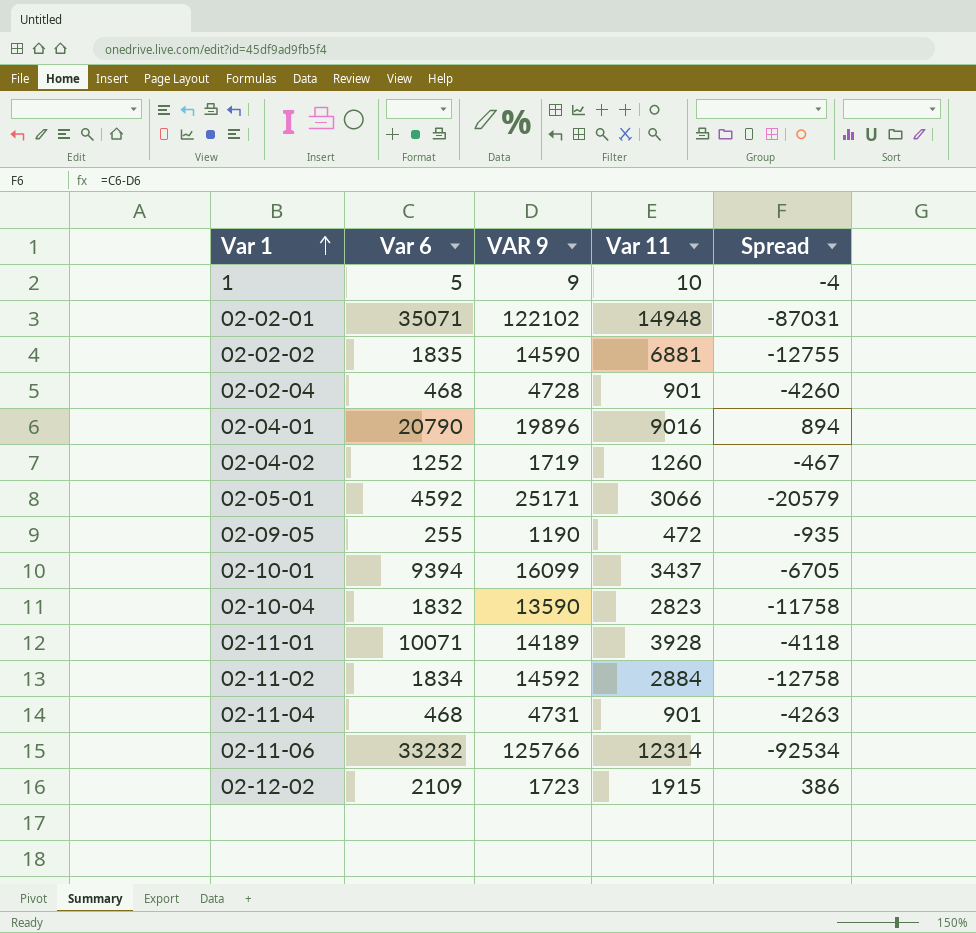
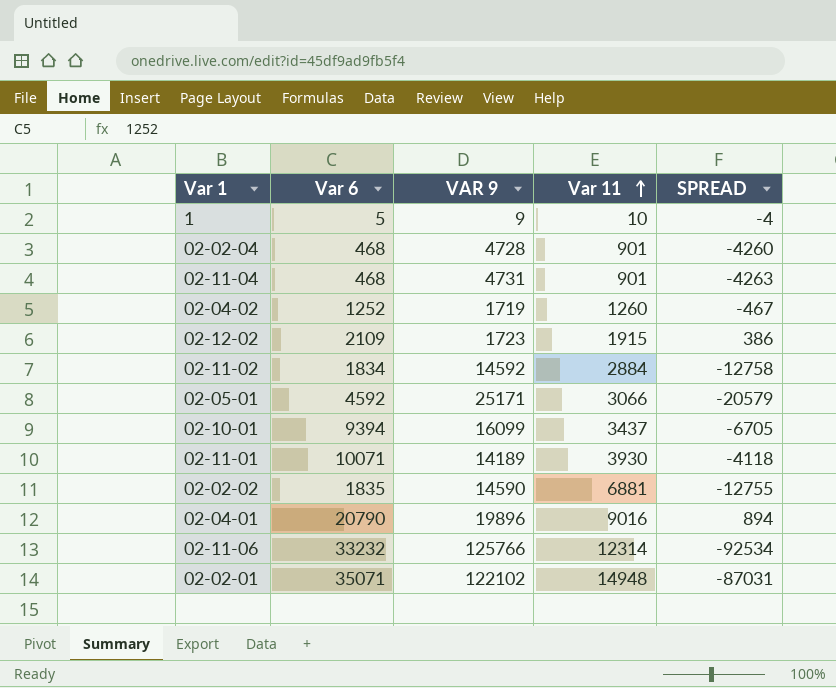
row order: Var 1 ascending -> Var 11 ascending
column name: Spread -> SPREAD
row 02-09-05: 255 | 1190 | 472 | -935 -> none
row 02-10-04: 1832 | 13590 | 2823 | -11758 -> none
02-11-01 | Var 11: 3928 -> 3930

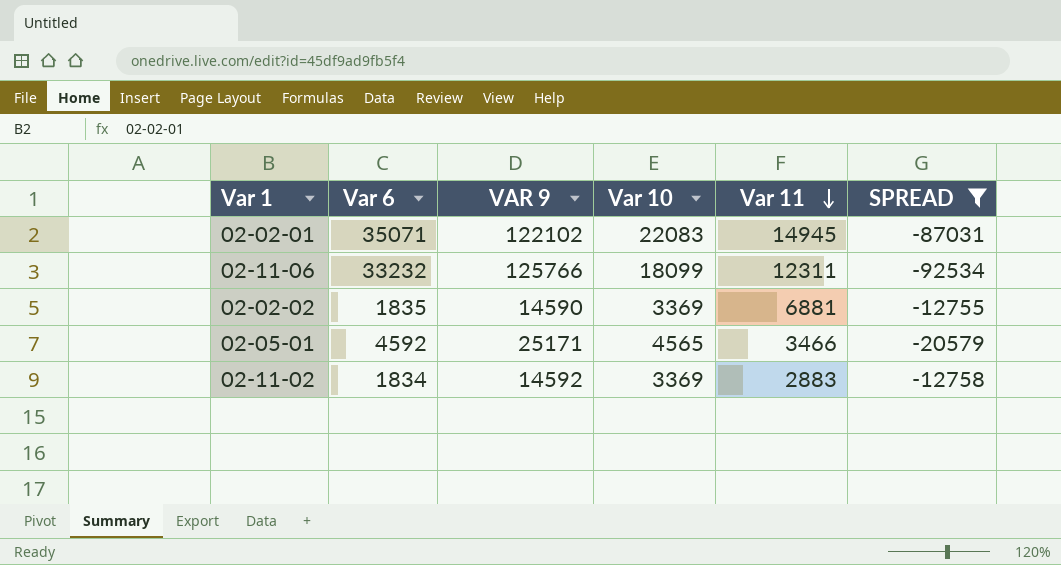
filter: none -> SPREAD <= -12755
row order: Var 11 ascending -> Var 11 descending
column Var 10 | position: none -> 4
02-02-01 | Var 11: 14948 -> 14945
02-11-06 | Var 11: 12314 -> 12311
02-05-01 | Var 11: 3066 -> 3466
02-11-02 | Var 11: 2884 -> 2883

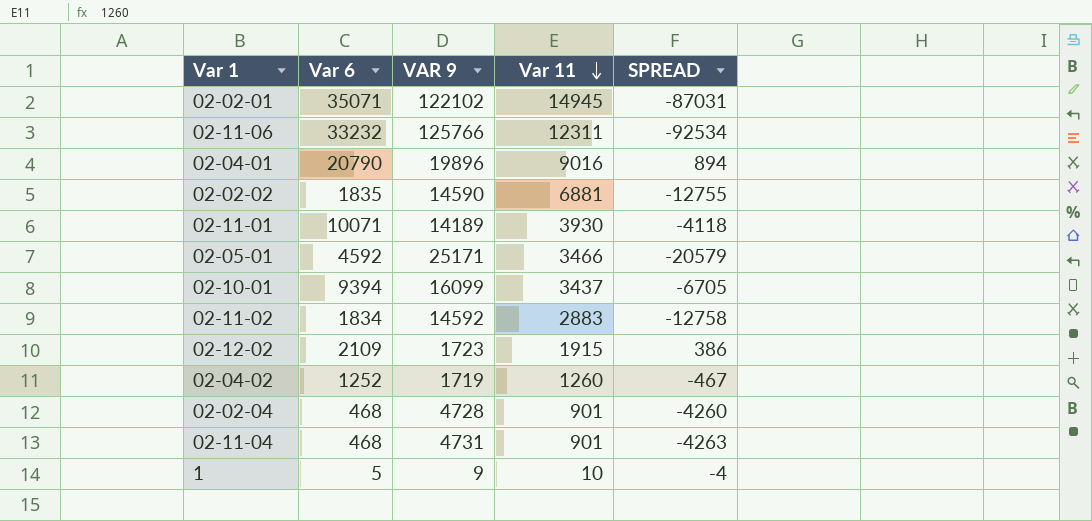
filter: SPREAD <= -12755 -> none
column Var 10 | position: 4 -> none

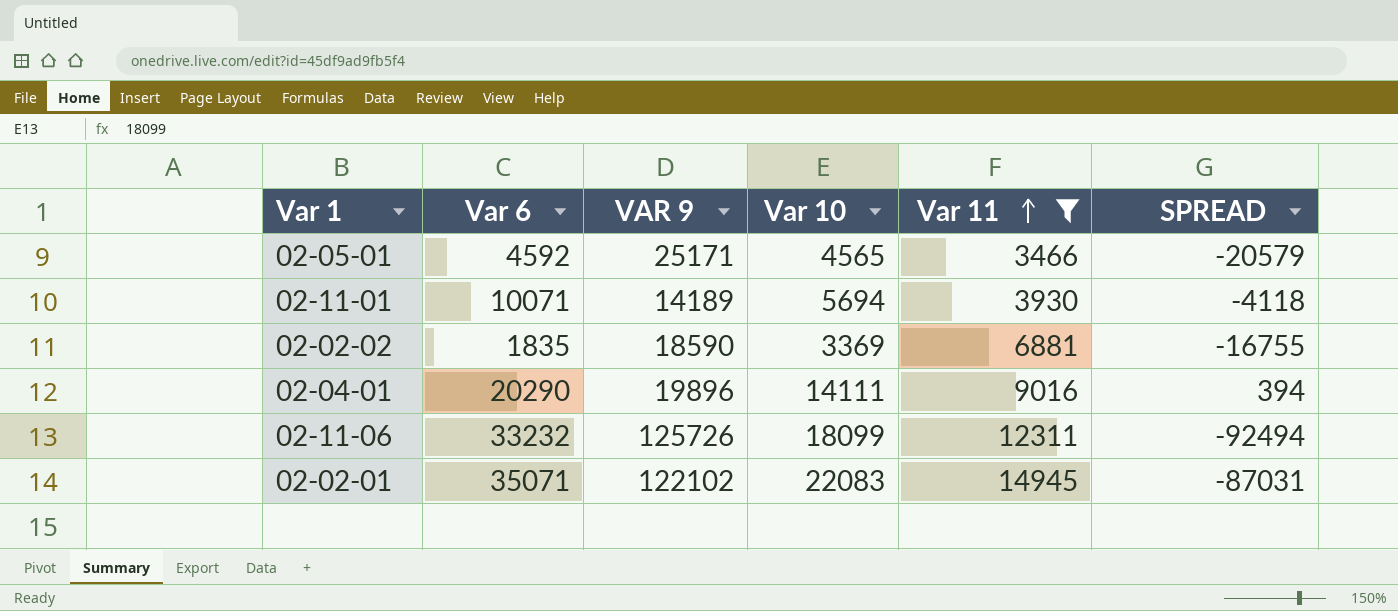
filter: none -> Var 11 >= 3466
row order: Var 11 descending -> Var 11 ascending
column Var 10 | position: none -> 4
02-02-02 | VAR 9: 14590 -> 18590
02-02-02 | SPREAD: -12755 -> -16755
02-04-01 | Var 6: 20790 -> 20290
02-04-01 | SPREAD: 894 -> 394
02-11-06 | VAR 9: 125766 -> 125726
02-11-06 | SPREAD: -92534 -> -92494

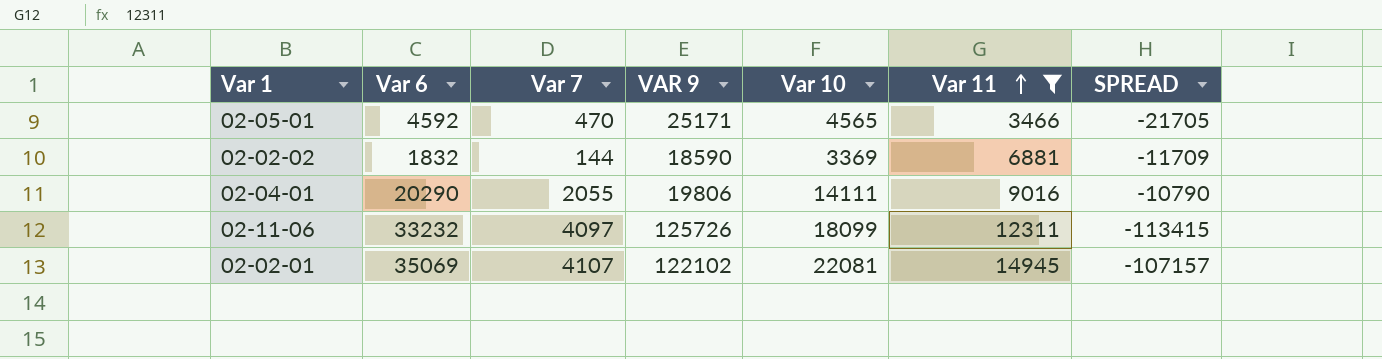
column Var 7 | position: none -> 3
column SPREAD | formula: [Var 6] - [VAR 9] -> [Var 11] - [VAR 9]
row 02-11-01: 10071 | 14189 | 5694 | 3930 | -4118 -> none
02-02-02 | Var 6: 1835 -> 1832
02-04-01 | VAR 9: 19896 -> 19806
02-02-01 | Var 6: 35071 -> 35069
02-02-01 | Var 10: 22083 -> 22081

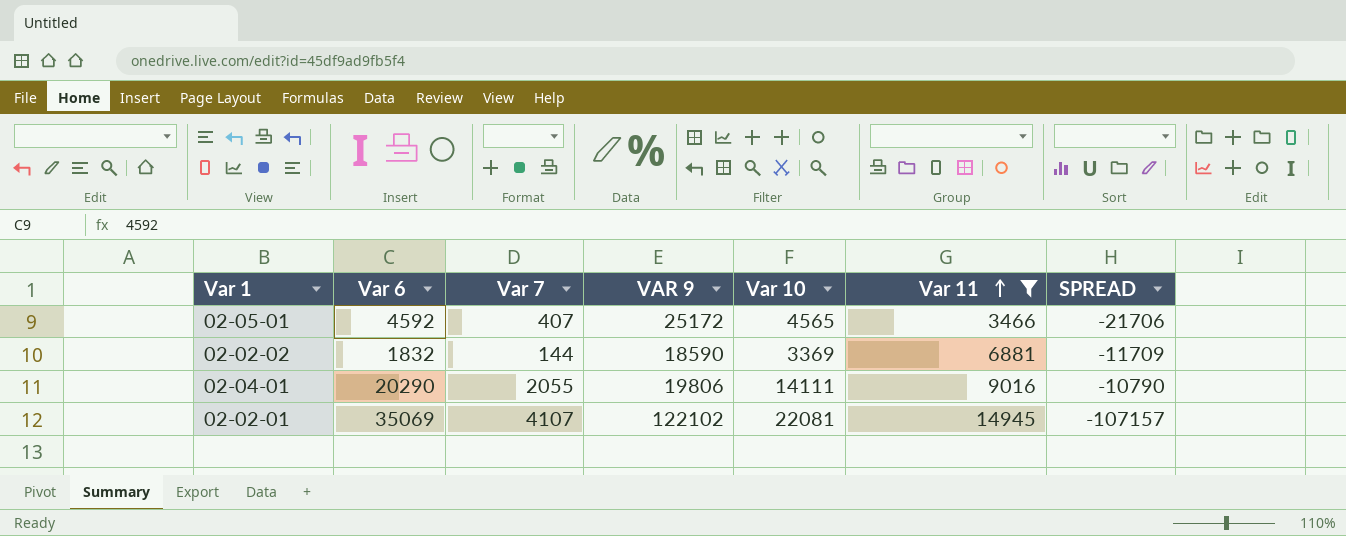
row 02-11-06: 33232 | 4097 | 125726 | 18099 | 12311 | -113415 -> none
02-05-01 | Var 7: 470 -> 407
02-05-01 | VAR 9: 25171 -> 25172
02-05-01 | SPREAD: -21705 -> -21706

